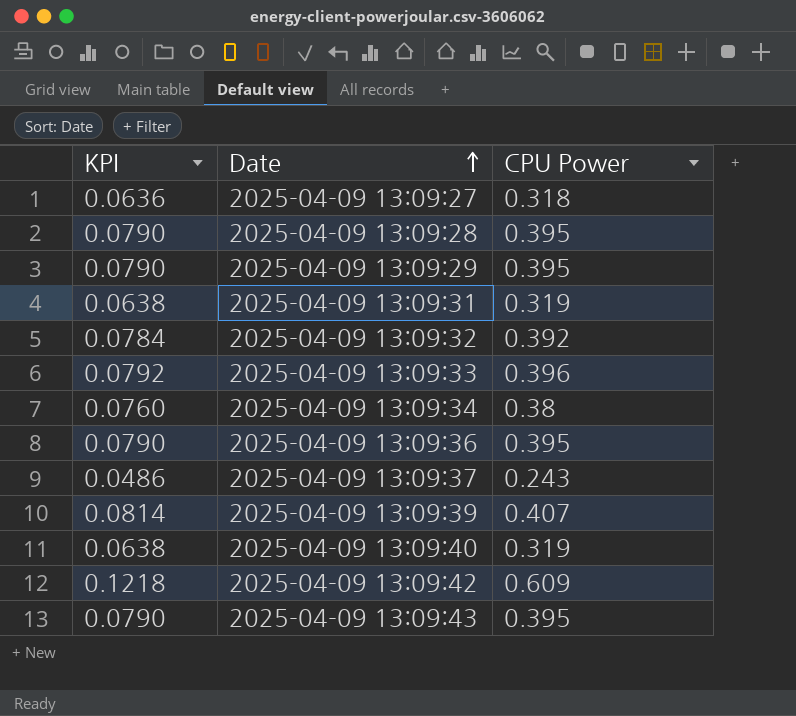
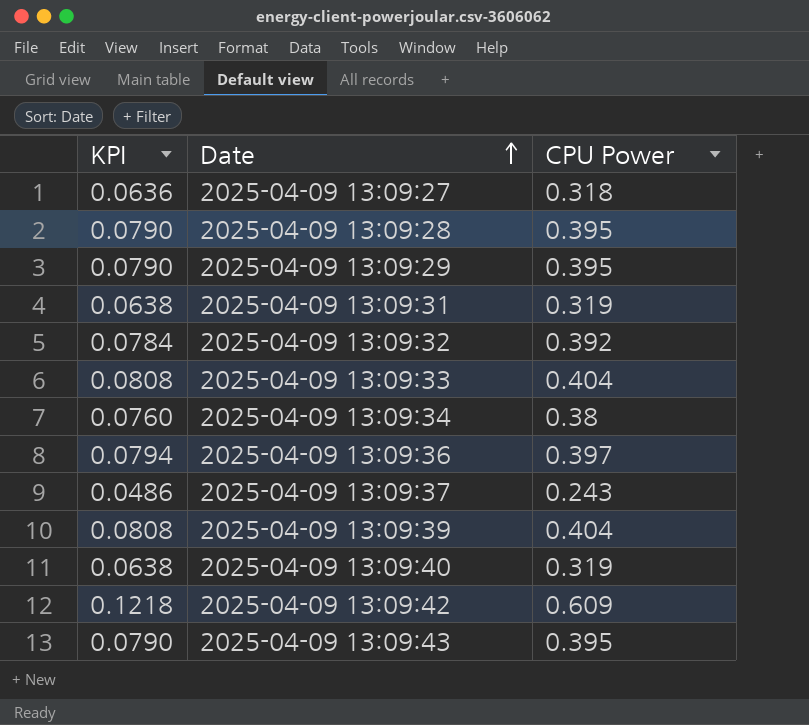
2025-04-09 13:09:33 | KPI: 0.0792 -> 0.0808
2025-04-09 13:09:33 | CPU Power: 0.396 -> 0.404
2025-04-09 13:09:36 | KPI: 0.0790 -> 0.0794
2025-04-09 13:09:36 | CPU Power: 0.395 -> 0.397
2025-04-09 13:09:39 | KPI: 0.0814 -> 0.0808
2025-04-09 13:09:39 | CPU Power: 0.407 -> 0.404

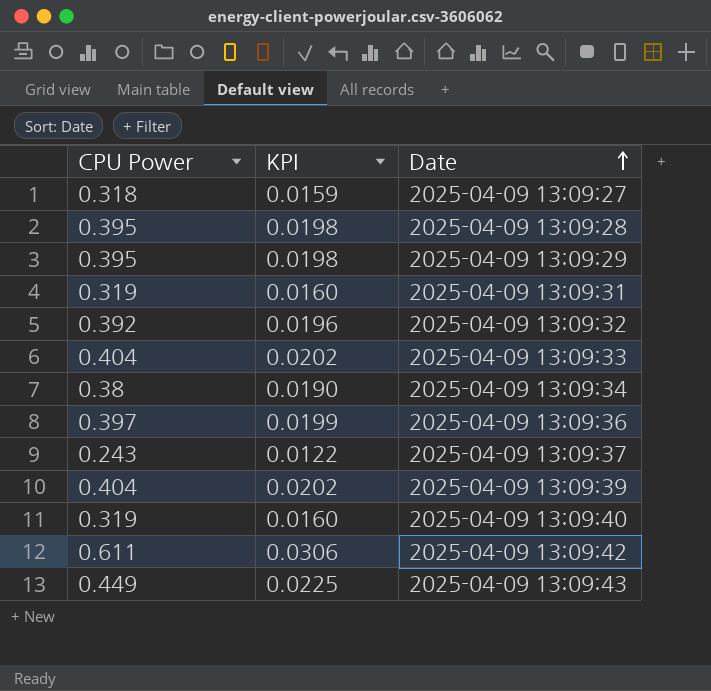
column CPU Power | position: 3 -> 1
column KPI | formula: [CPU Power] * 0.2 -> [CPU Power] * 0.05
2025-04-09 13:09:42 | CPU Power: 0.609 -> 0.611
2025-04-09 13:09:43 | CPU Power: 0.395 -> 0.449

